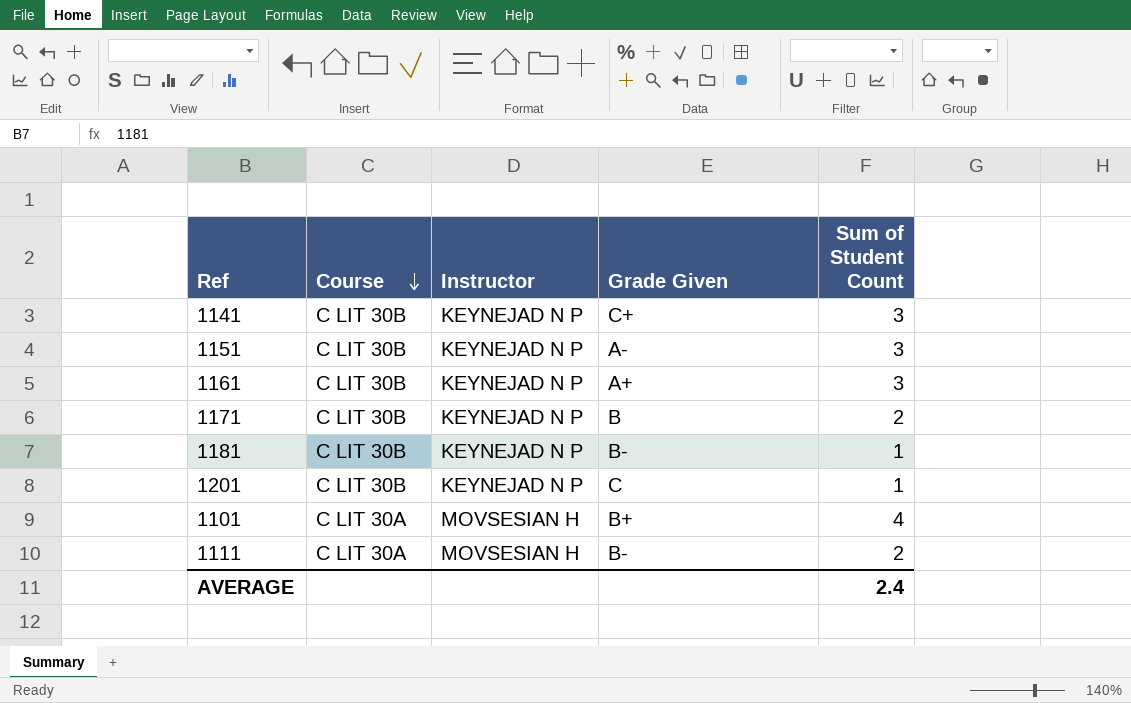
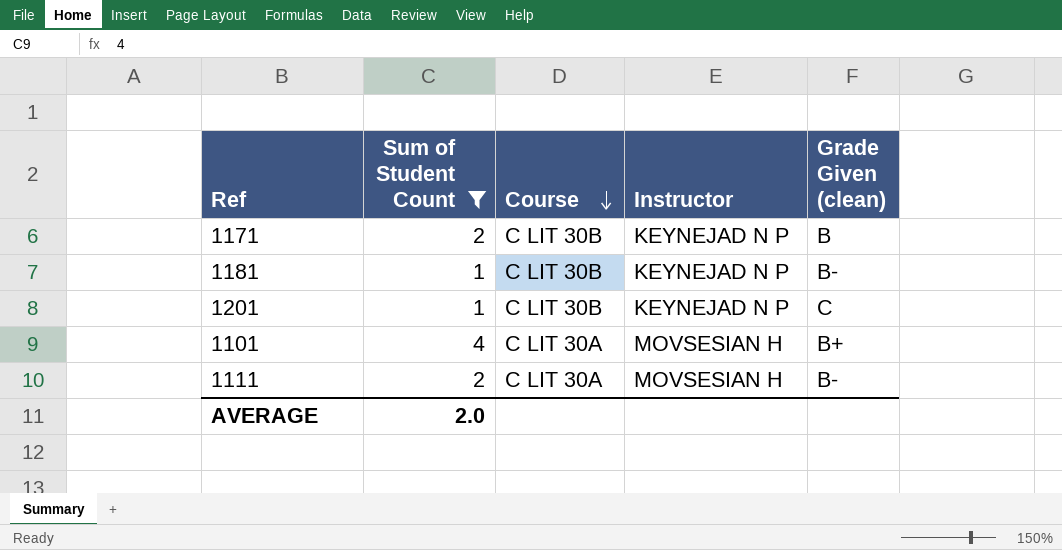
filter: none -> Sum of Student Count != 3
column Sum of Student Count | position: 5 -> 2
column name: Grade Given -> Grade Given (clean)
AVERAGE | Sum of Student Count: 2.4 -> 2.0

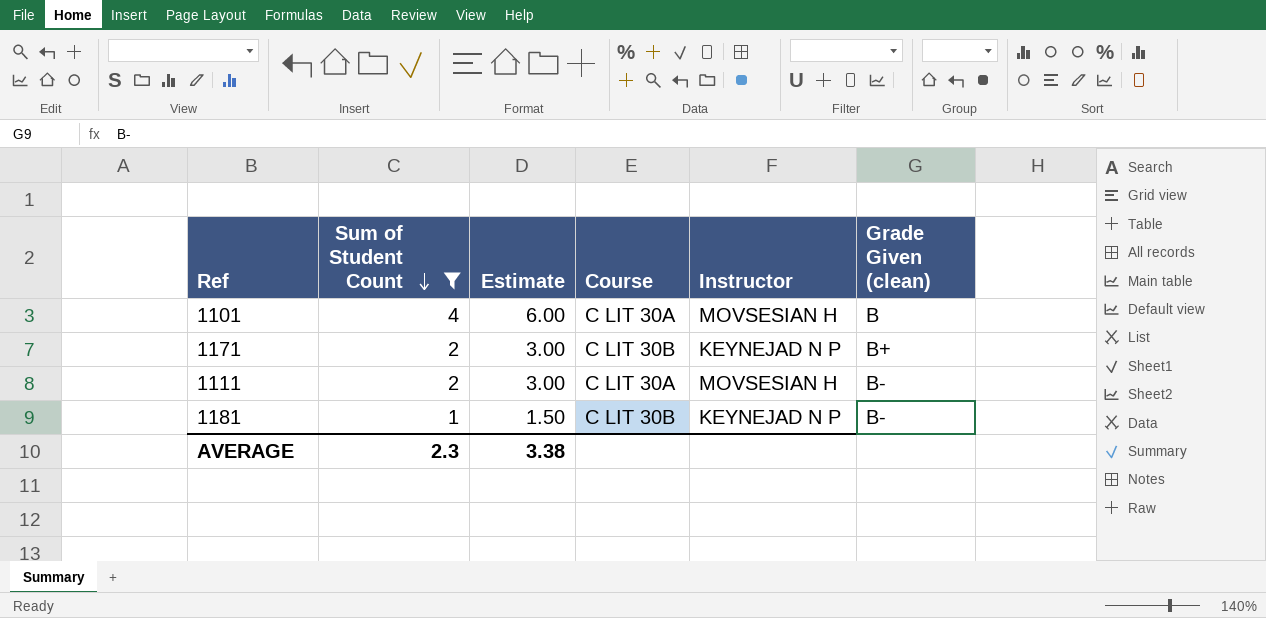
row order: Course descending -> Sum of Student Count descending
column Estimate | formula: none -> [Sum of Student Count] * 1.5
row 1201: 1 | C LIT 30B | KEYNEJAD N P | C -> none
1101 | Grade Given (clean): B+ -> B
1171 | Grade Given (clean): B -> B+
AVERAGE | Sum of Student Count: 2.0 -> 2.3

